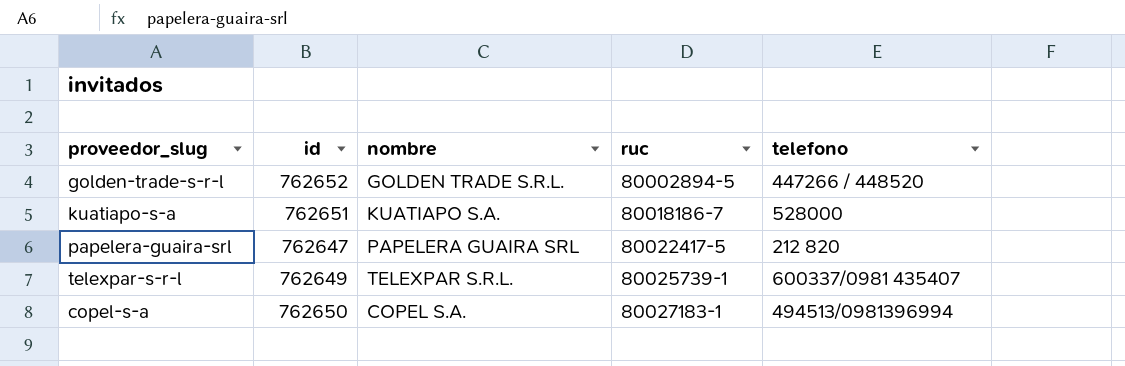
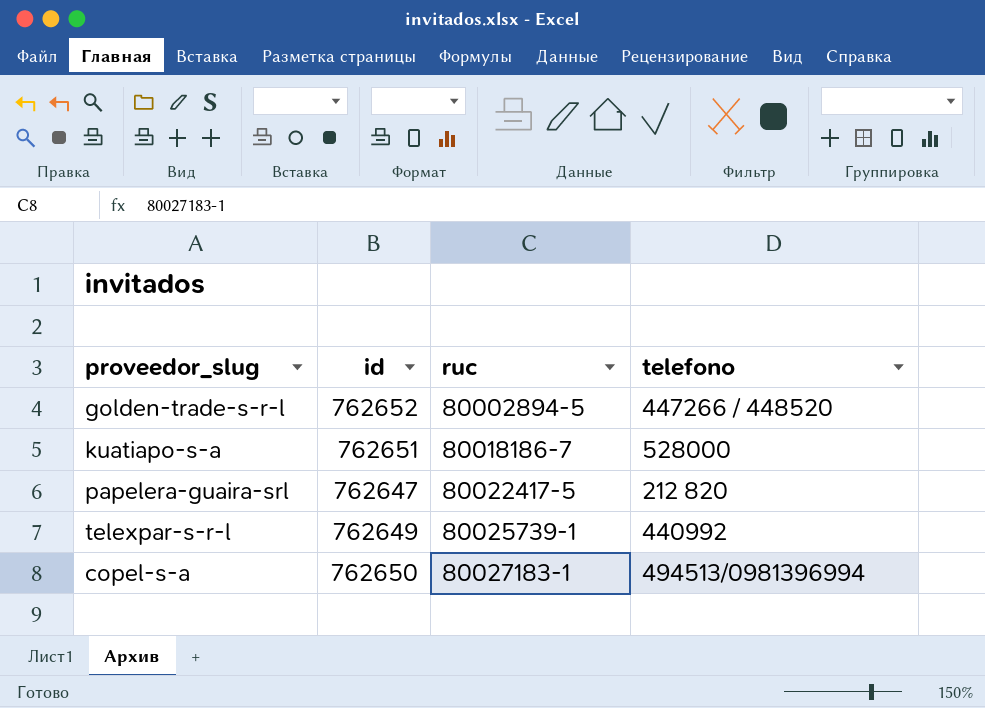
column nombre | position: 3 -> none
telexpar-s-r-l | telefono: 600337/0981 435407 -> 440992

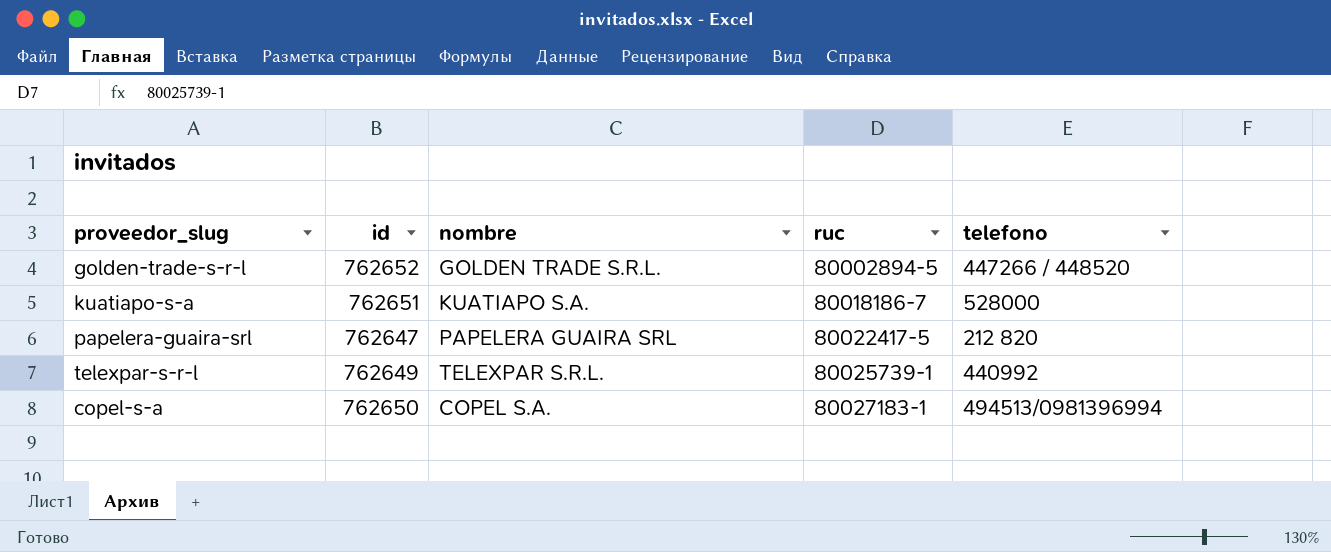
column nombre | position: none -> 3

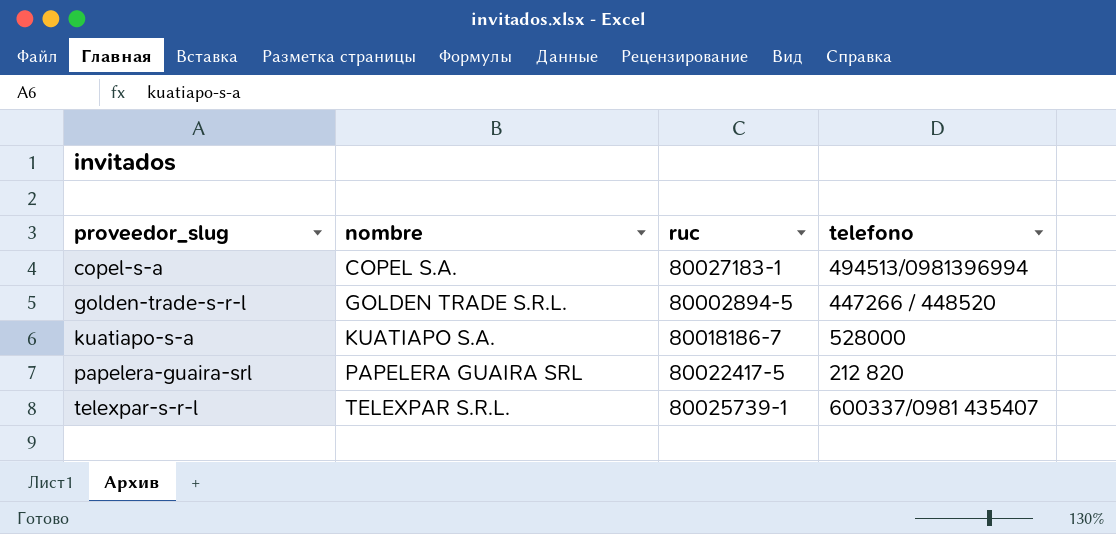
row order: ruc ascending -> proveedor_slug ascending
column id | position: 2 -> none
telexpar-s-r-l | telefono: 440992 -> 600337/0981 435407

